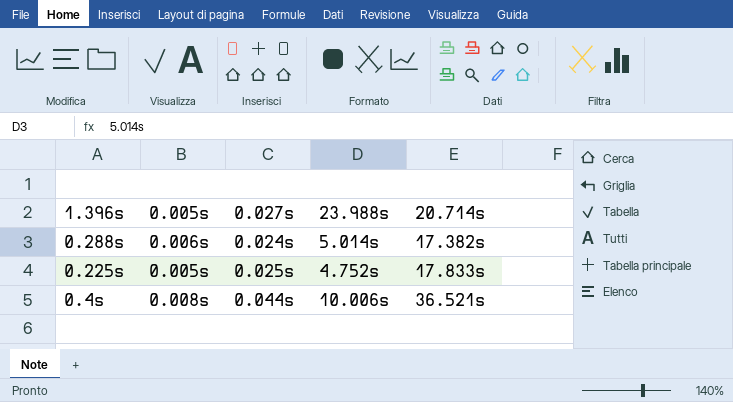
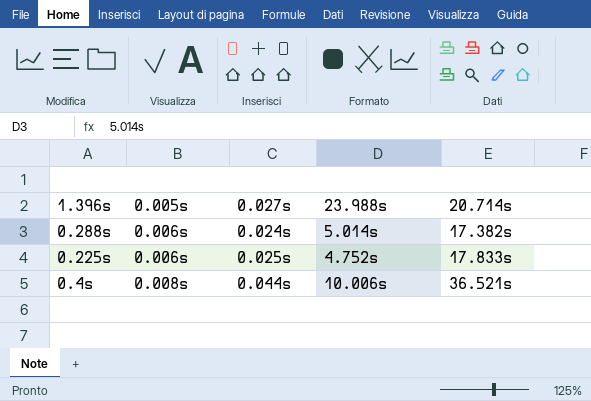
0.225s | 0.005s: 0.005s -> 0.006s

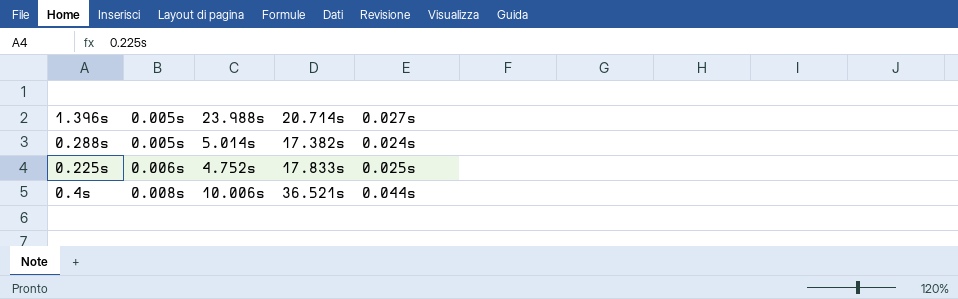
column 0.027s | position: 3 -> 5
0.288s | 0.005s: 0.006s -> 0.005s

